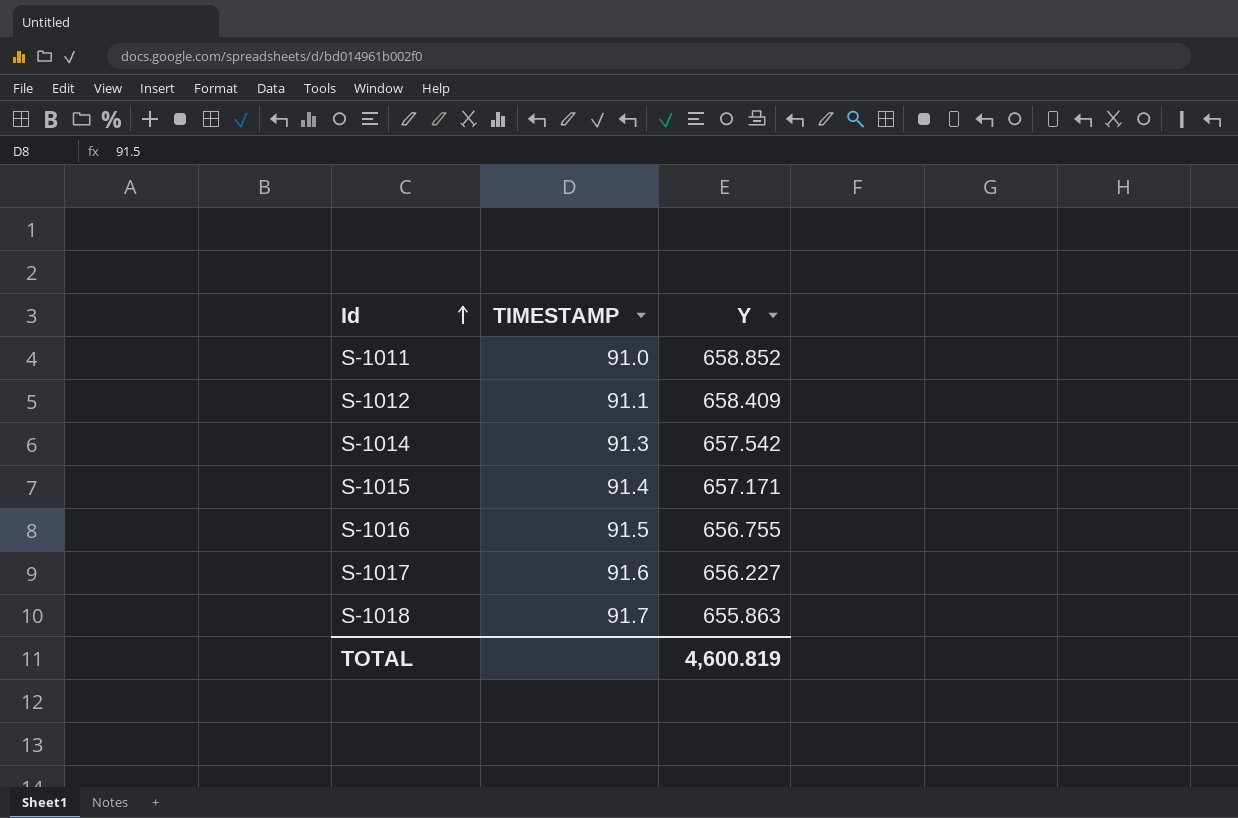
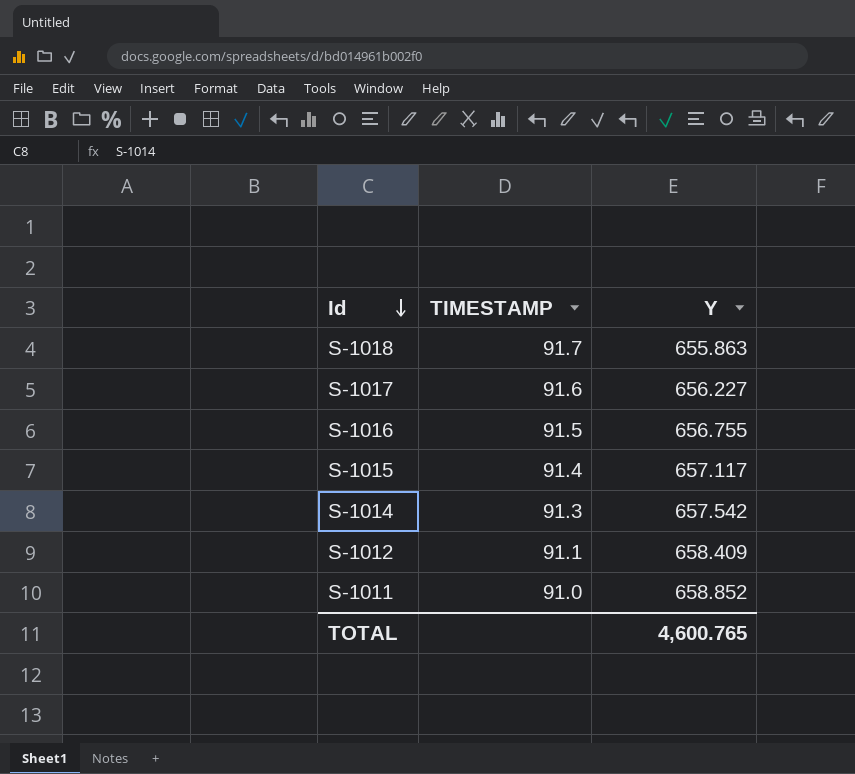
row order: Id ascending -> Id descending
S-1015 | Y: 657.171 -> 657.117
TOTAL | Y: 4,600.819 -> 4,600.765

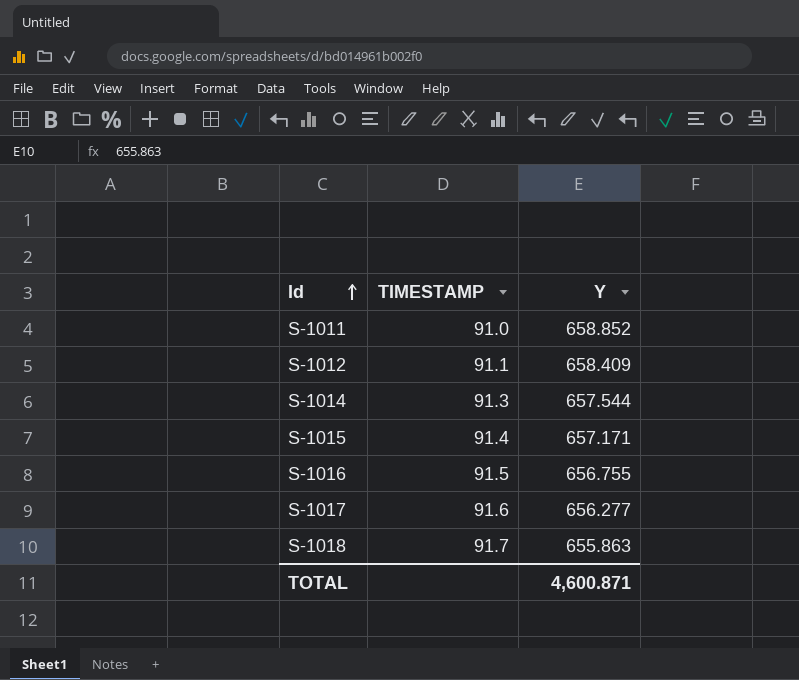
row order: Id descending -> Id ascending
S-1014 | Y: 657.542 -> 657.544
S-1015 | Y: 657.117 -> 657.171
S-1017 | Y: 656.227 -> 656.277
TOTAL | Y: 4,600.765 -> 4,600.871

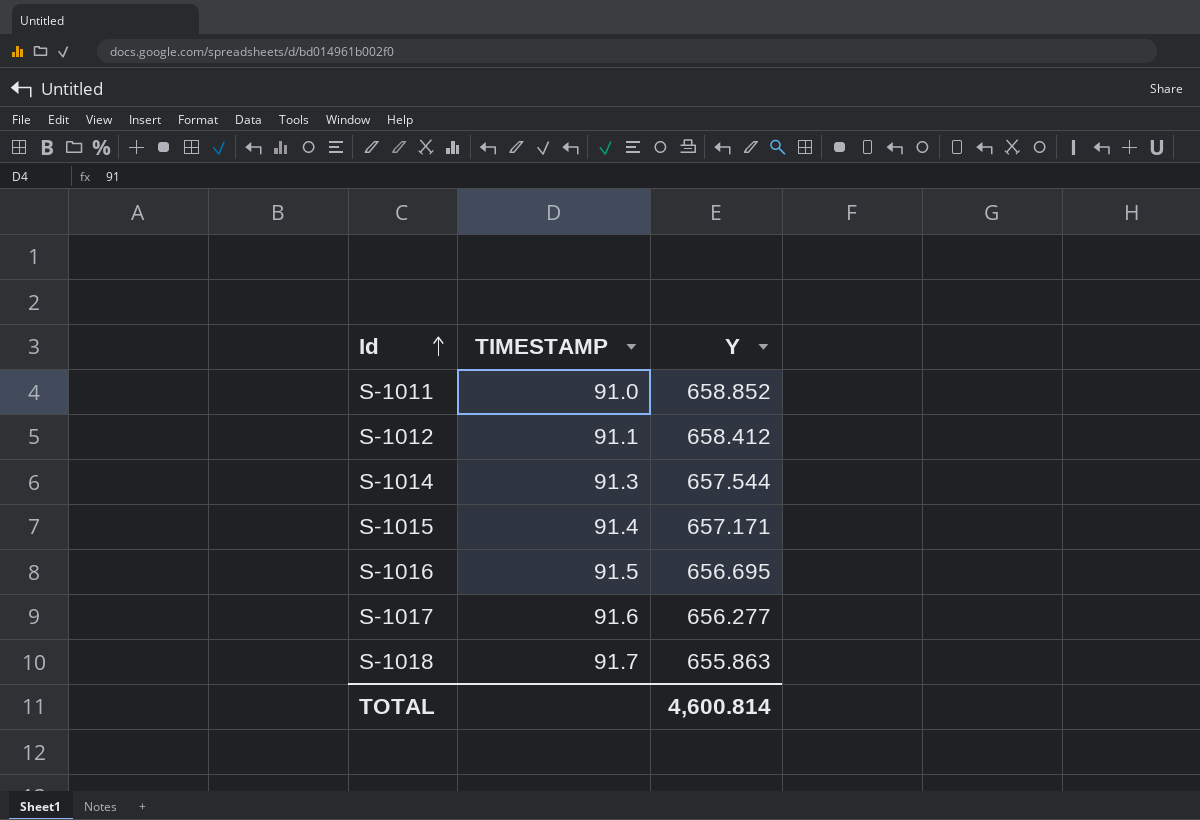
S-1012 | Y: 658.409 -> 658.412
S-1016 | Y: 656.755 -> 656.695
TOTAL | Y: 4,600.871 -> 4,600.814

